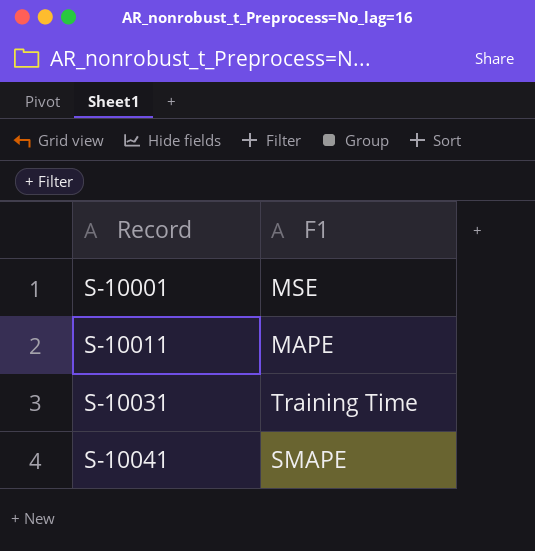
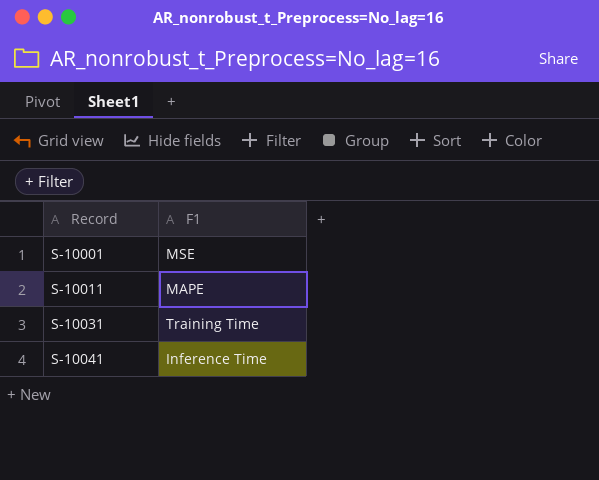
S-10041 | F1: SMAPE -> Inference Time

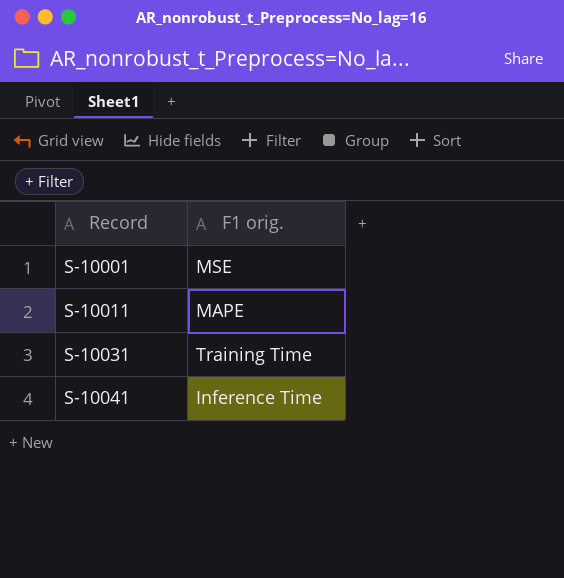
column name: F1 -> F1 orig.

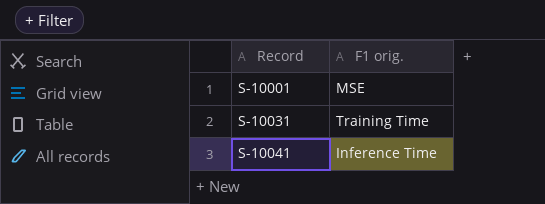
row S-10011: MAPE -> none

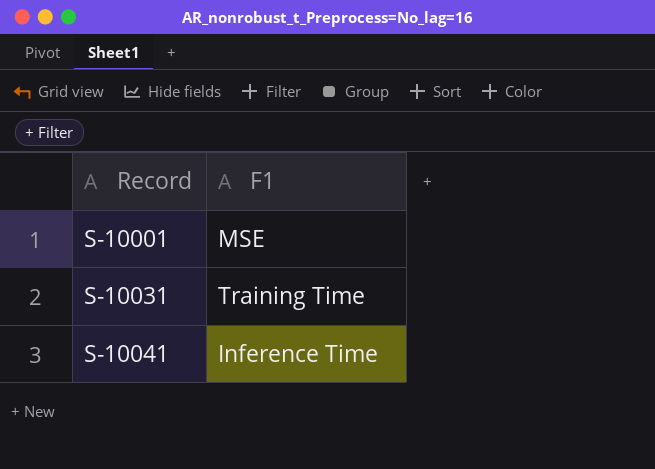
column name: F1 orig. -> F1

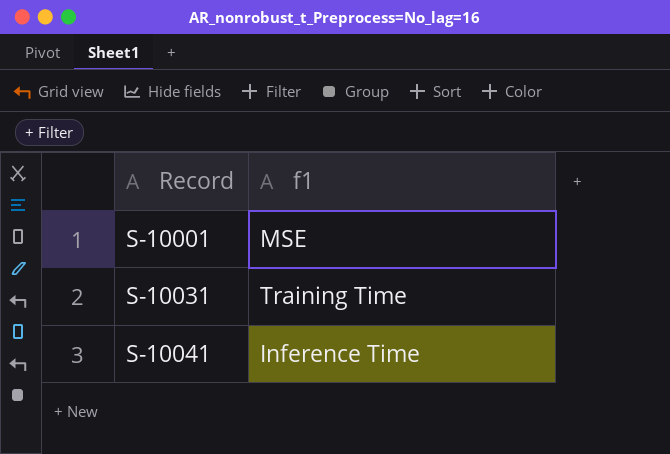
column name: F1 -> f1

